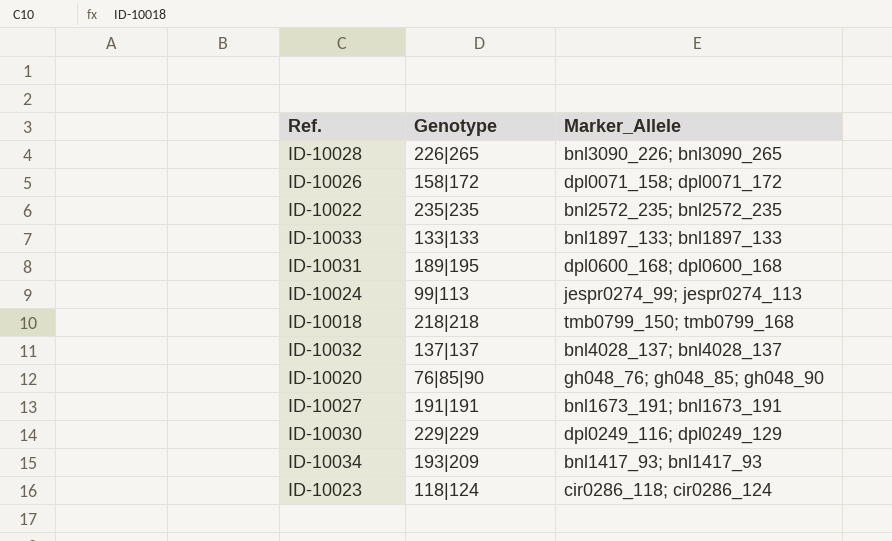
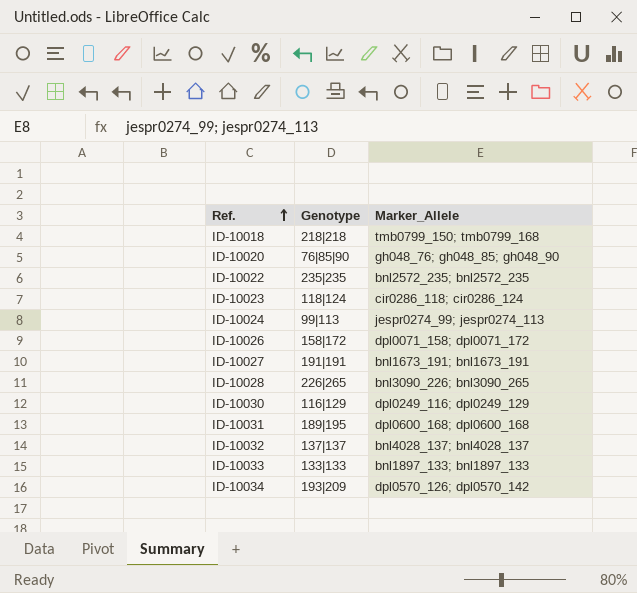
row order: none -> Ref. ascending
ID-10030 | Genotype: 229|229 -> 116|129
ID-10034 | Marker_Allele: bnl1417_93; bnl1417_93 -> dpl0570_126; dpl0570_142

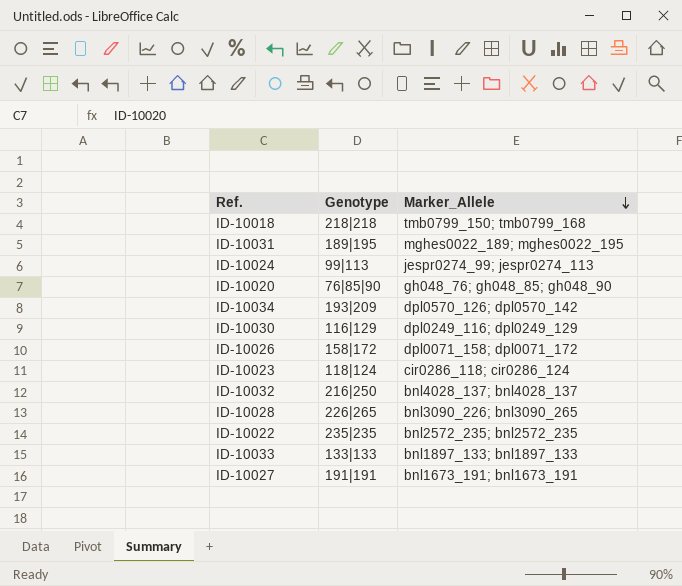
row order: Ref. ascending -> Marker_Allele descending
ID-10031 | Marker_Allele: dpl0600_168; dpl0600_168 -> mghes0022_189; mghes0022_195
ID-10032 | Genotype: 137|137 -> 216|250

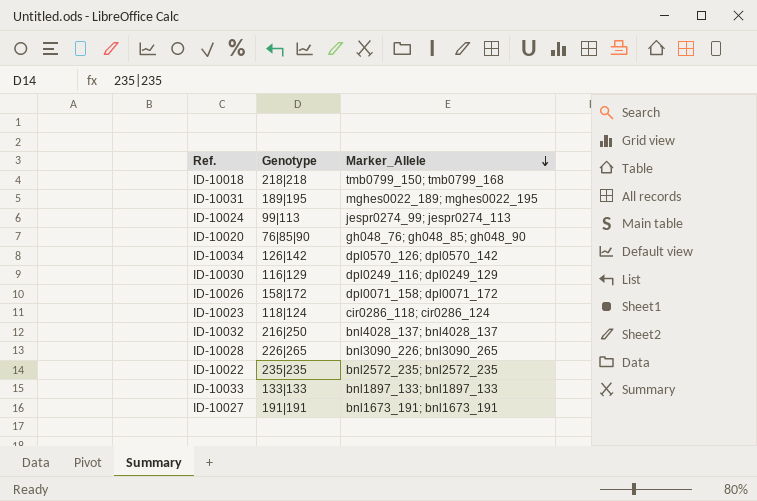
ID-10034 | Genotype: 193|209 -> 126|142

